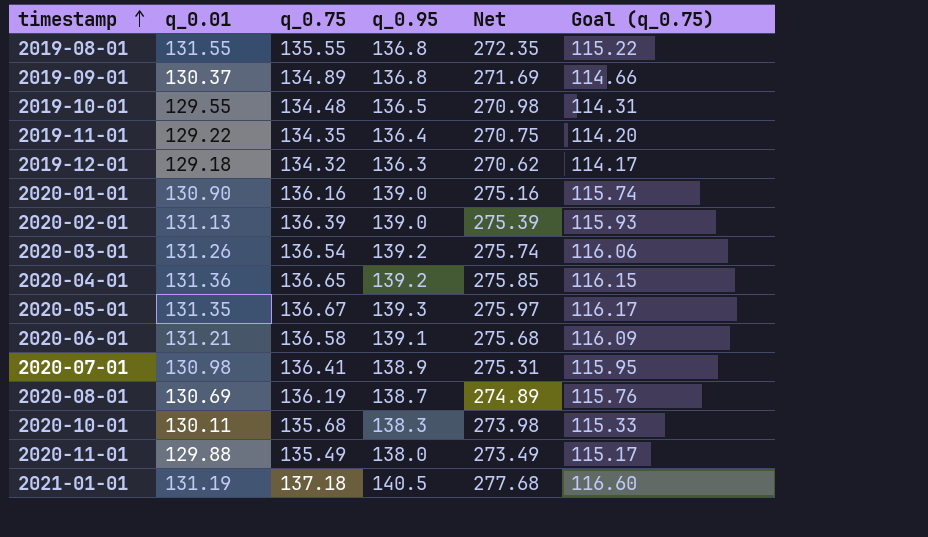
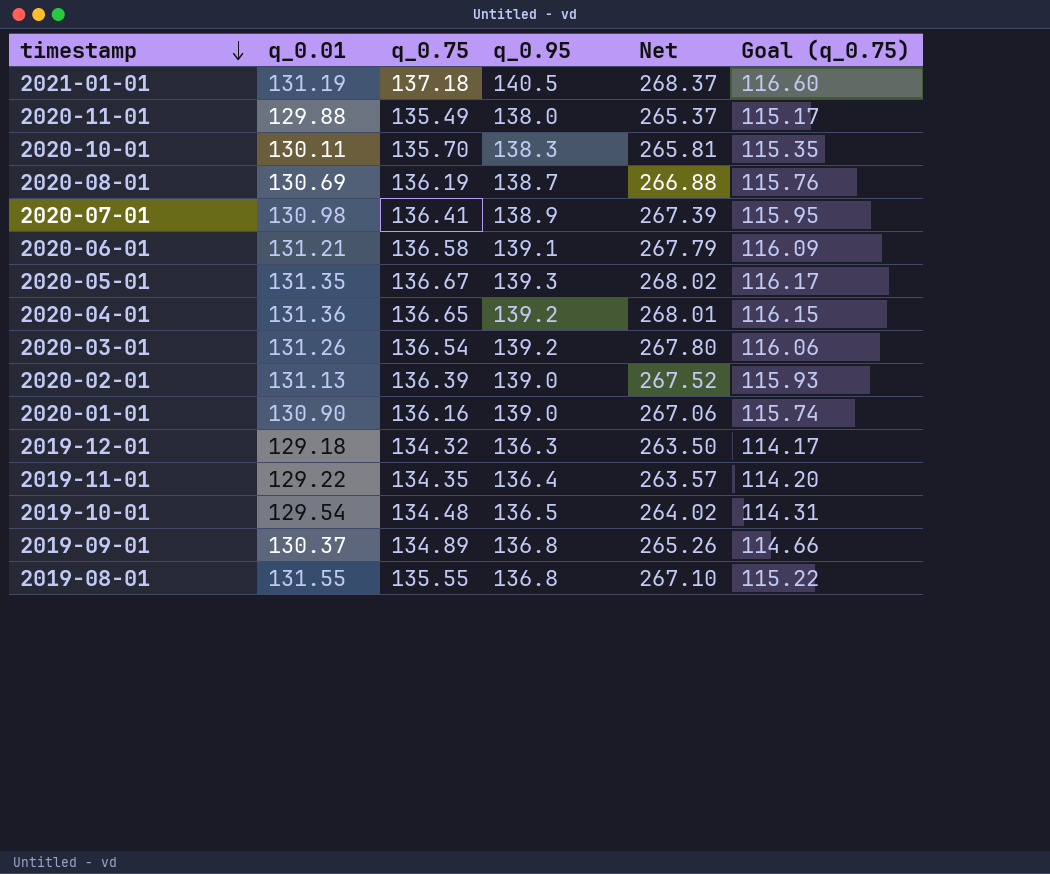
row order: timestamp ascending -> timestamp descending
column Net | formula: [q_0.75] + [q_0.95] -> [q_0.01] + [q_0.75]
2020-10-01 | q_0.75: 135.68 -> 135.70
2020-10-01 | Goal (q_0.75): 115.33 -> 115.35
2019-10-01 | q_0.01: 129.55 -> 129.54

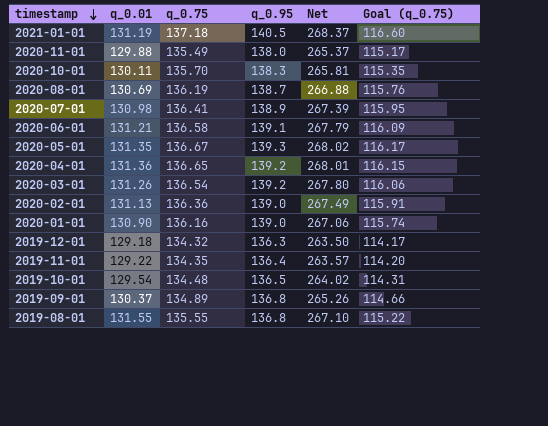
2020-02-01 | q_0.75: 136.39 -> 136.36
2020-02-01 | Net: 267.52 -> 267.49
2020-02-01 | Goal (q_0.75): 115.93 -> 115.91

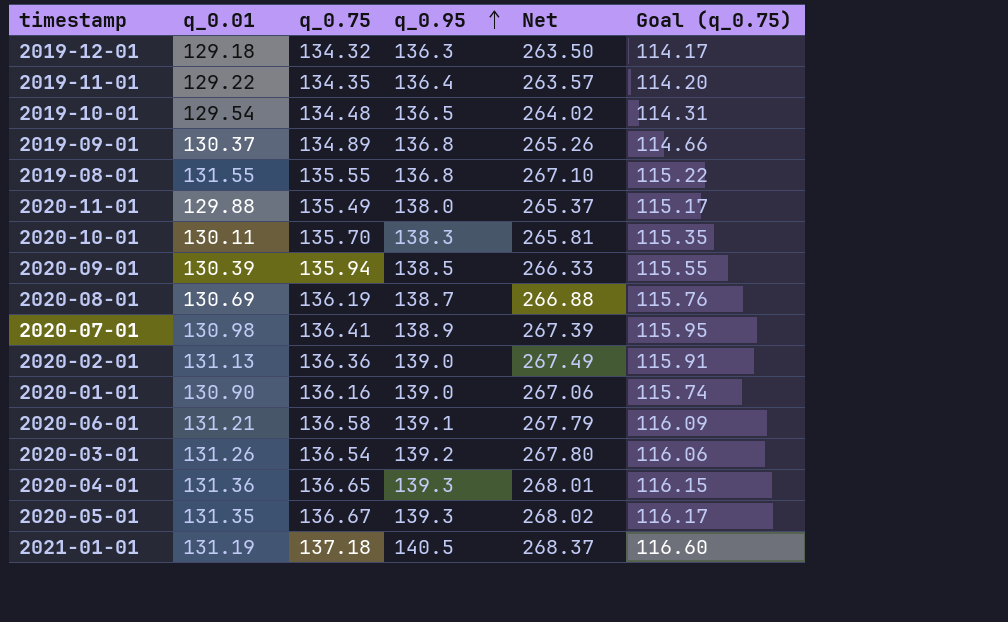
row order: timestamp descending -> q_0.95 ascending
row 2020-09-01: none -> 130.39 | 135.94 | 138.5 | 266.33 | 115.55
2020-04-01 | q_0.95: 139.2 -> 139.3

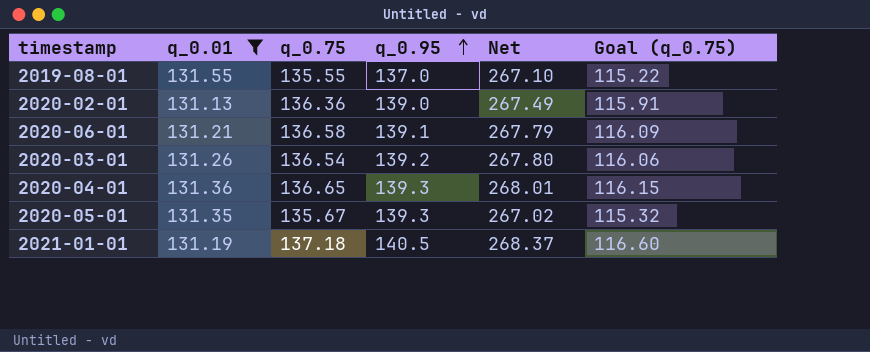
filter: none -> q_0.01 >= 131.13
2019-08-01 | q_0.95: 136.8 -> 137.0
2020-05-01 | q_0.75: 136.67 -> 135.67
2020-05-01 | Net: 268.02 -> 267.02
2020-05-01 | Goal (q_0.75): 116.17 -> 115.32

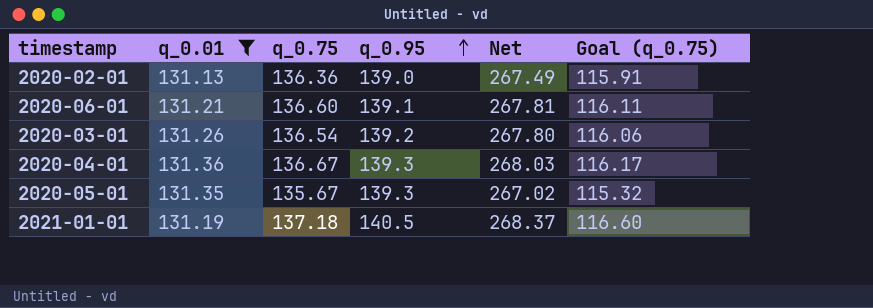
row 2019-08-01: 131.55 | 135.55 | 137.0 | 267.10 | 115.22 -> none
2020-06-01 | q_0.75: 136.58 -> 136.60
2020-06-01 | Net: 267.79 -> 267.81
2020-06-01 | Goal (q_0.75): 116.09 -> 116.11
2020-04-01 | q_0.75: 136.65 -> 136.67
2020-04-01 | Net: 268.01 -> 268.03
2020-04-01 | Goal (q_0.75): 116.15 -> 116.17

